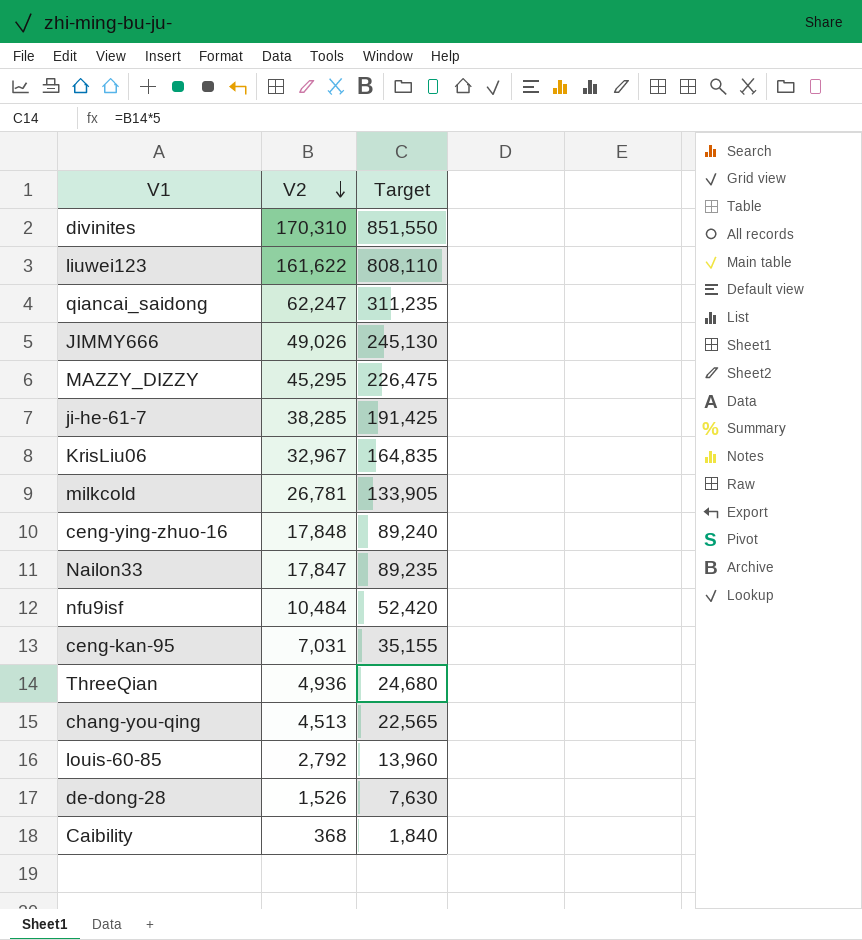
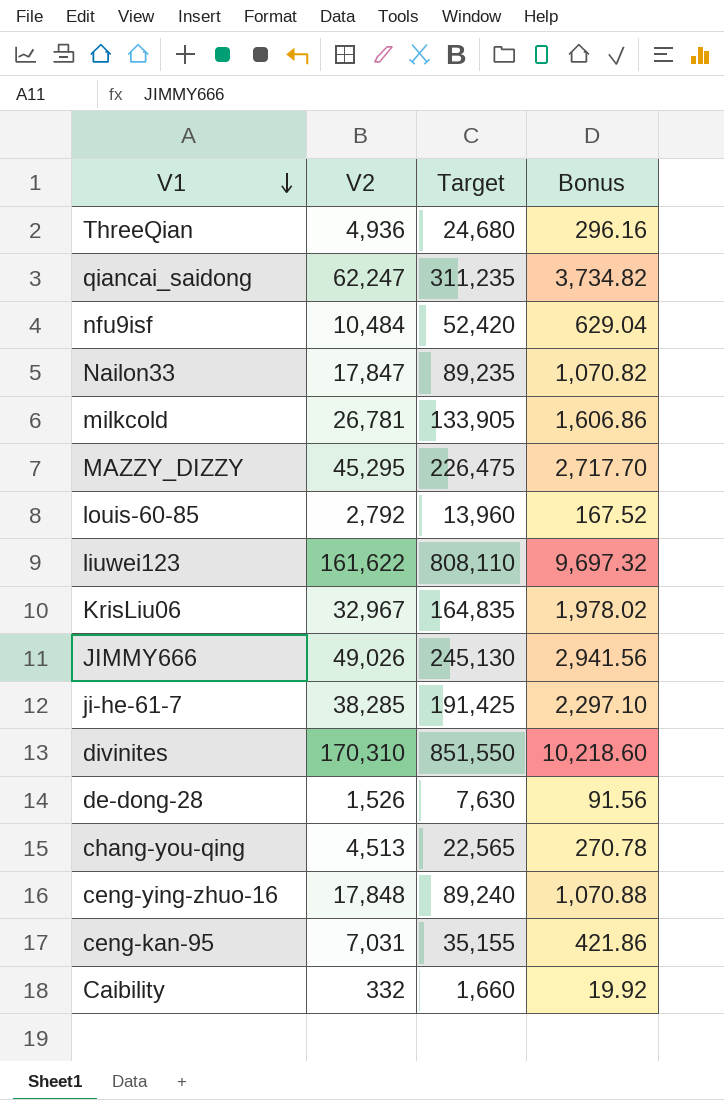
row order: V2 descending -> V1 descending
column Bonus | formula: none -> [V2] * 0.06
Caibility | V2: 368 -> 332
Caibility | Target: 1,840 -> 1,660

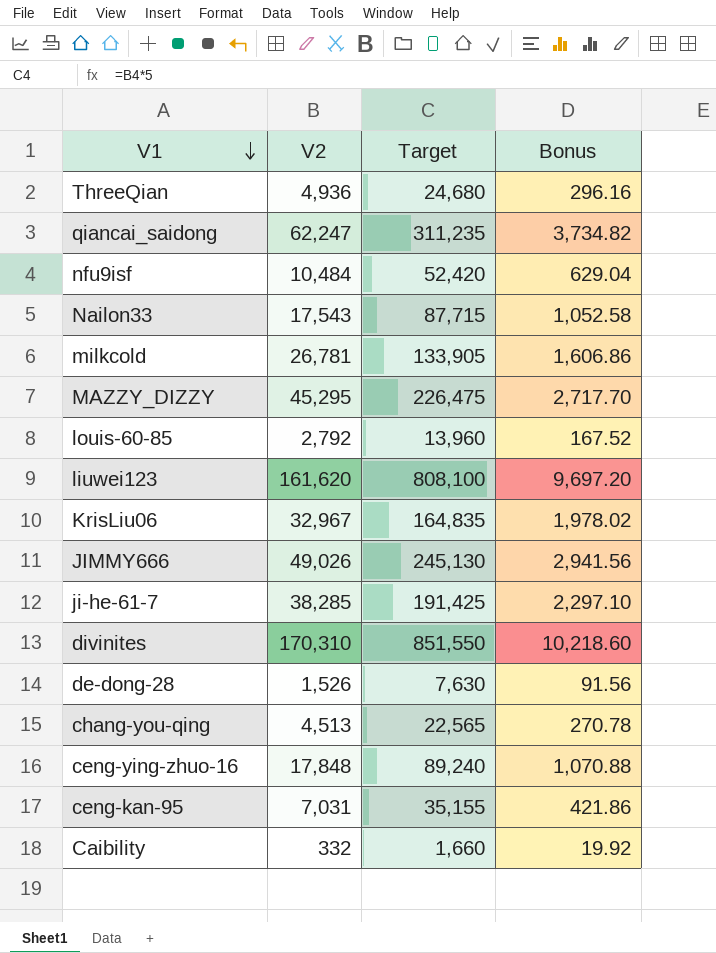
Nailon33 | V2: 17,847 -> 17,543
Nailon33 | Target: 89,235 -> 87,715
Nailon33 | Bonus: 1,070.82 -> 1,052.58
liuwei123 | V2: 161,622 -> 161,620
liuwei123 | Target: 808,110 -> 808,100
liuwei123 | Bonus: 9,697.32 -> 9,697.20

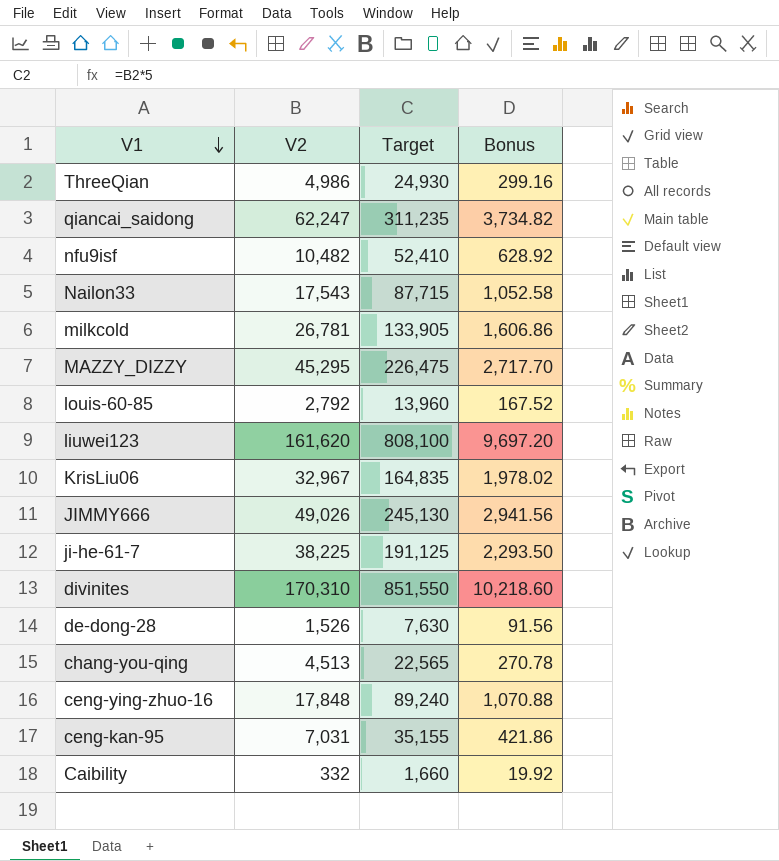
ThreeQian | V2: 4,936 -> 4,986
ThreeQian | Target: 24,680 -> 24,930
ThreeQian | Bonus: 296.16 -> 299.16
nfu9isf | V2: 10,484 -> 10,482
nfu9isf | Target: 52,420 -> 52,410
nfu9isf | Bonus: 629.04 -> 628.92
ji-he-61-7 | V2: 38,285 -> 38,225
ji-he-61-7 | Target: 191,425 -> 191,125
ji-he-61-7 | Bonus: 2,297.10 -> 2,293.50

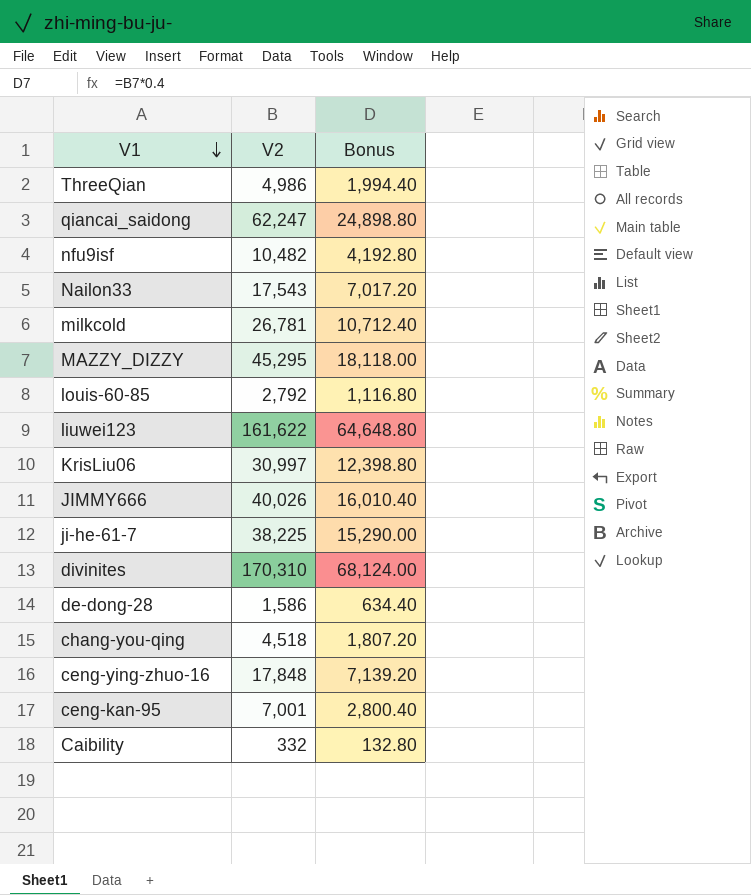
column Target | formula: [V2] * 5 -> none
column Bonus | formula: [V2] * 0.06 -> [V2] * 0.4
liuwei123 | V2: 161,620 -> 161,622
KrisLiu06 | V2: 32,967 -> 30,997
JIMMY666 | V2: 49,026 -> 40,026
de-dong-28 | V2: 1,526 -> 1,586
chang-you-qing | V2: 4,513 -> 4,518
ceng-kan-95 | V2: 7,031 -> 7,001

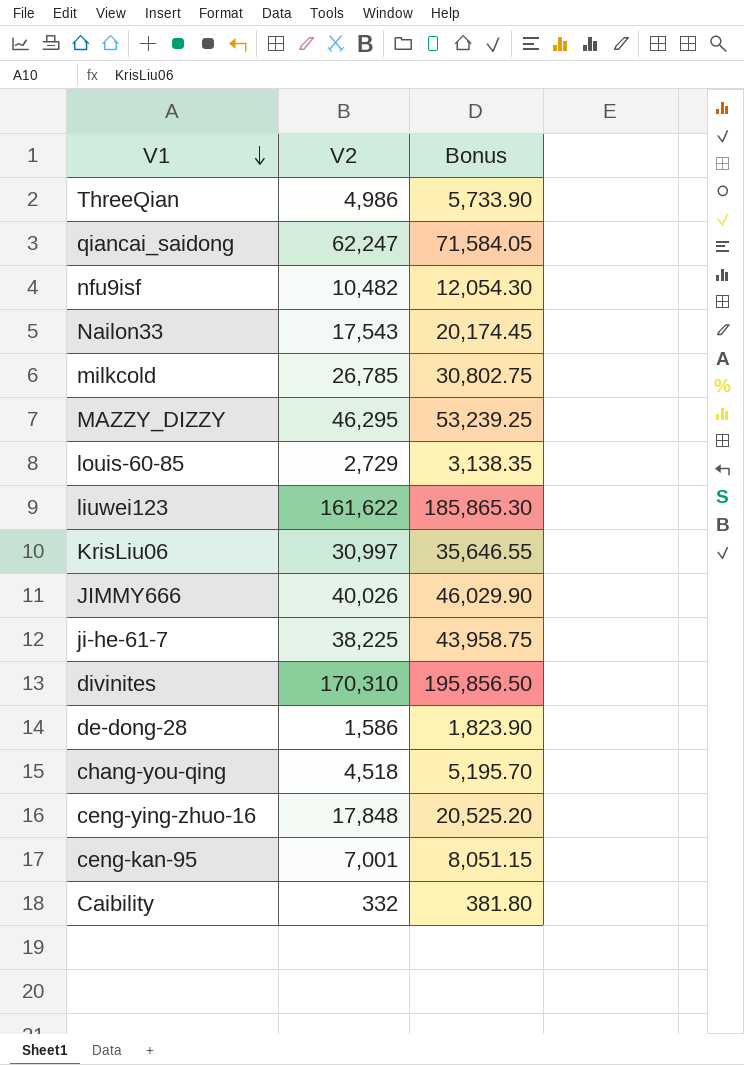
column Bonus | formula: [V2] * 0.4 -> [V2] * 1.15
milkcold | V2: 26,781 -> 26,785
MAZZY_DIZZY | V2: 45,295 -> 46,295
louis-60-85 | V2: 2,792 -> 2,729

